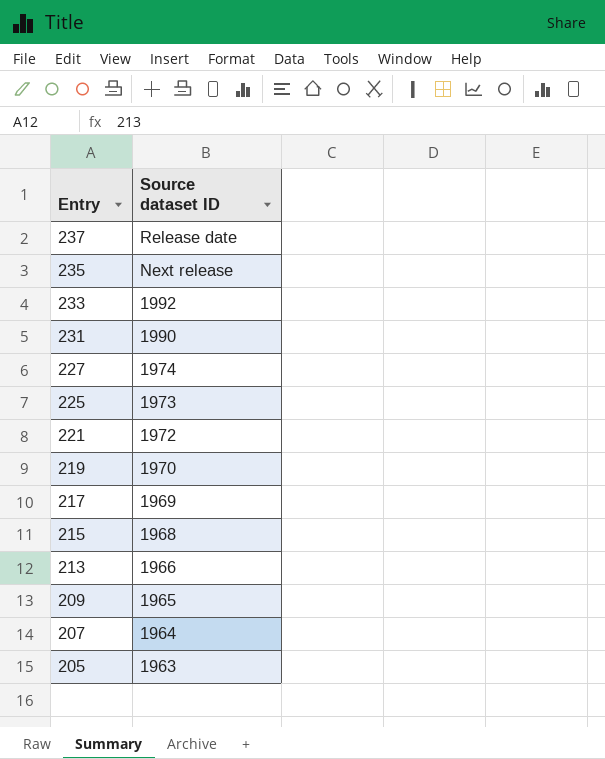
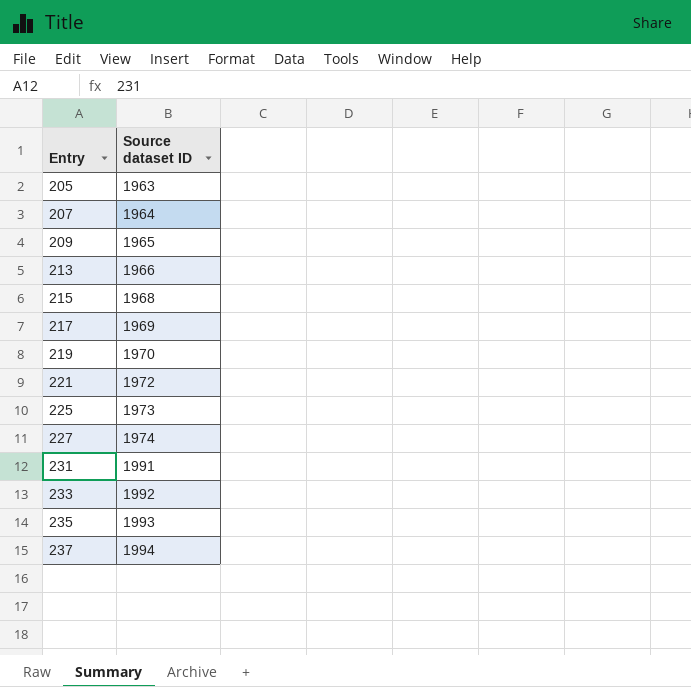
row order: Entry descending -> Entry ascending
231 | Source dataset ID: 1990 -> 1991
235 | Source dataset ID: Next release -> 1993
237 | Source dataset ID: Release date -> 1994

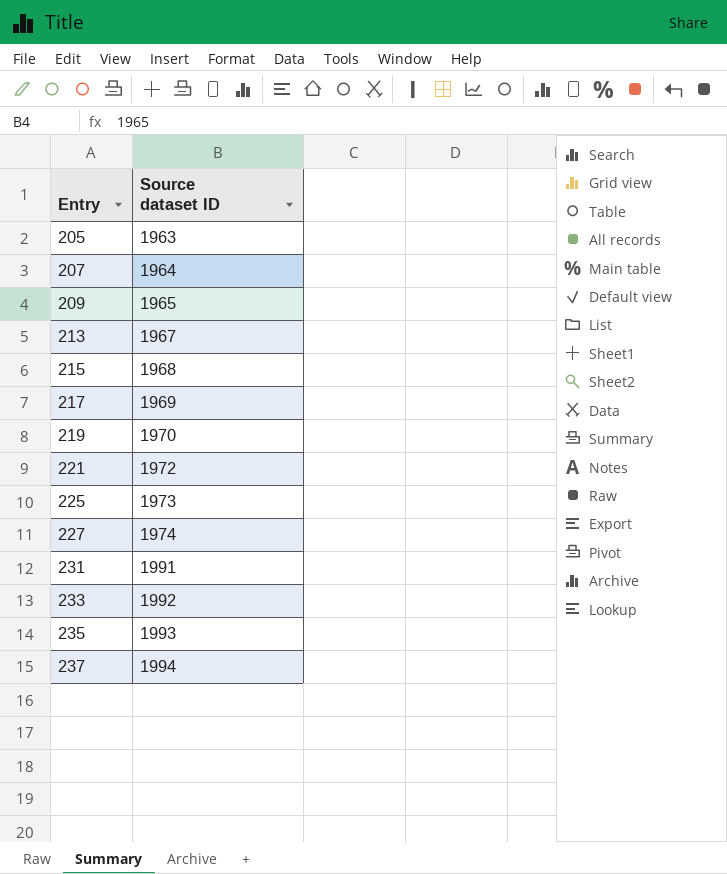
213 | Source dataset ID: 1966 -> 1967

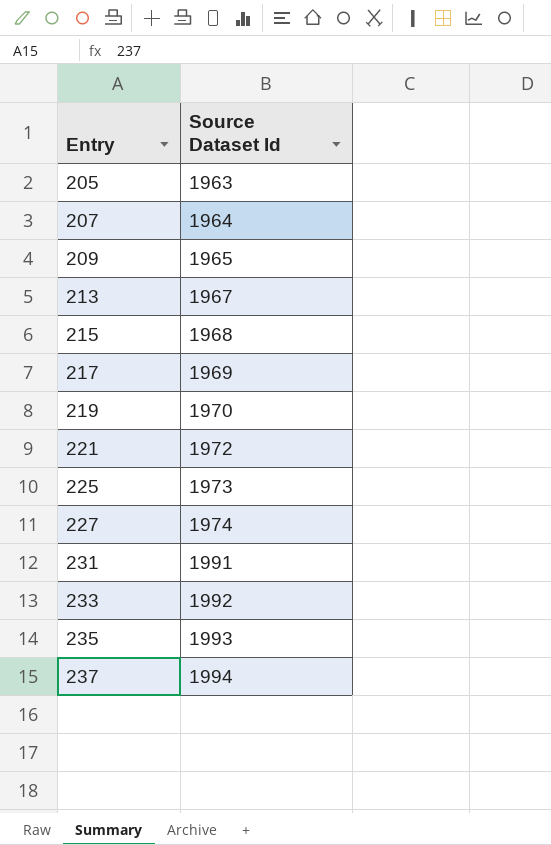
column name: Source dataset ID -> Source Dataset Id

